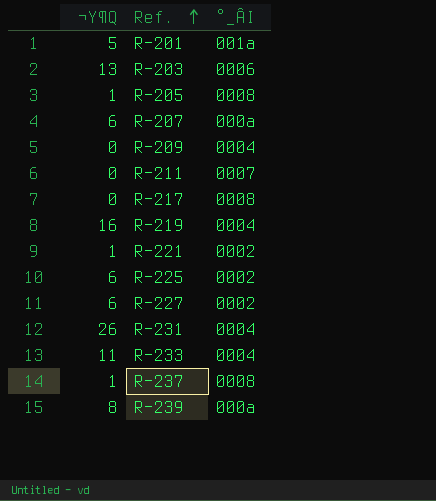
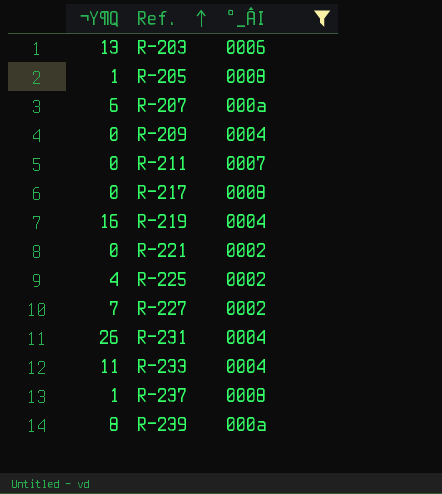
filter: none -> °_ÂI != 001a
R-221 | ¬Y¶Q: 1 -> 0
R-225 | ¬Y¶Q: 6 -> 4
R-227 | ¬Y¶Q: 6 -> 7

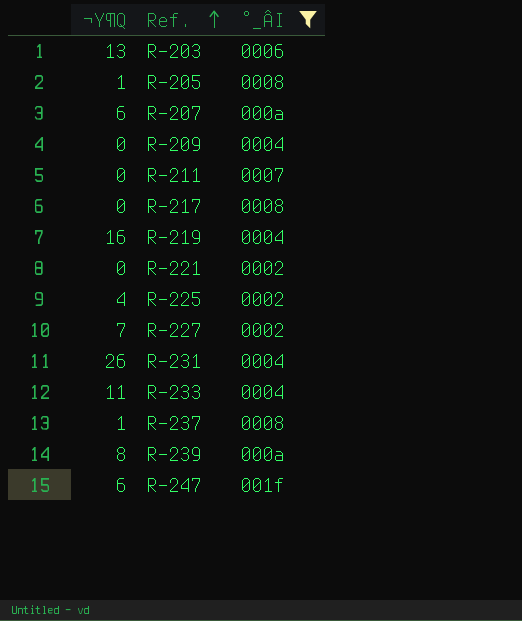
row R-247: none -> 6 | 001f

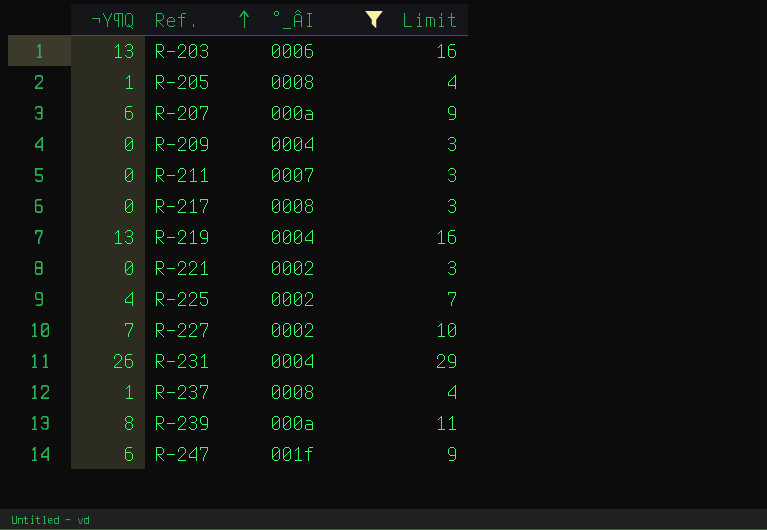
column Limit | formula: none -> [¬Y¶Q] + 3
row R-233: 11 | 0004 -> none
R-219 | ¬Y¶Q: 16 -> 13

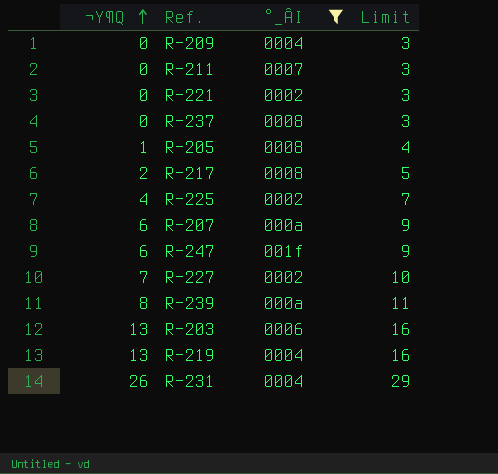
row order: Ref. ascending -> ¬Y¶Q ascending
R-237 | ¬Y¶Q: 1 -> 0
R-237 | Limit: 4 -> 3
R-217 | ¬Y¶Q: 0 -> 2
R-217 | Limit: 3 -> 5

